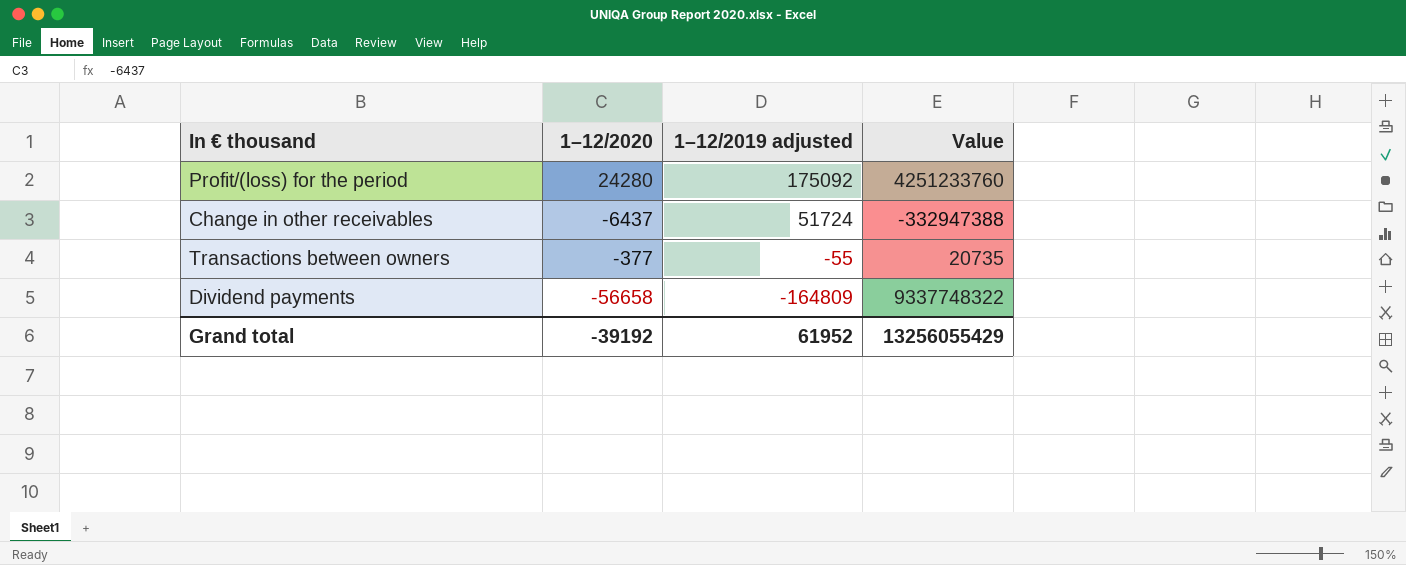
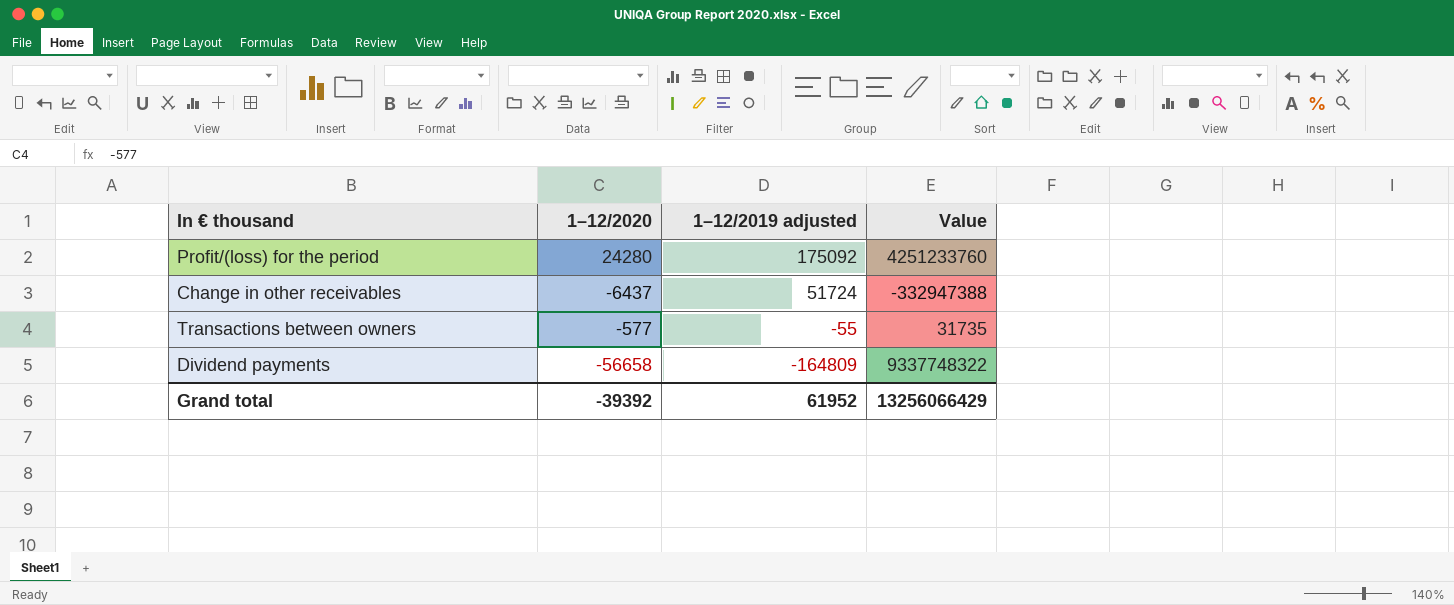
Transactions between owners | 1–12/2020: -377 -> -577
Transactions between owners | Value: 20735 -> 31735
Grand total | 1–12/2020: -39192 -> -39392
Grand total | Value: 13256055429 -> 13256066429

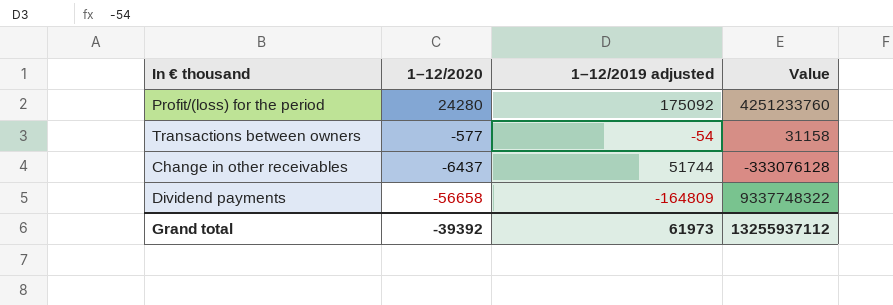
row order: 1–12/2019 adjusted descending -> 1–12/2020 descending
Transactions between owners | 1–12/2019 adjusted: -55 -> -54
Transactions between owners | Value: 31735 -> 31158
Change in other receivables | 1–12/2019 adjusted: 51724 -> 51744
Change in other receivables | Value: -332947388 -> -333076128
Grand total | 1–12/2019 adjusted: 61952 -> 61973
Grand total | Value: 13256066429 -> 13255937112

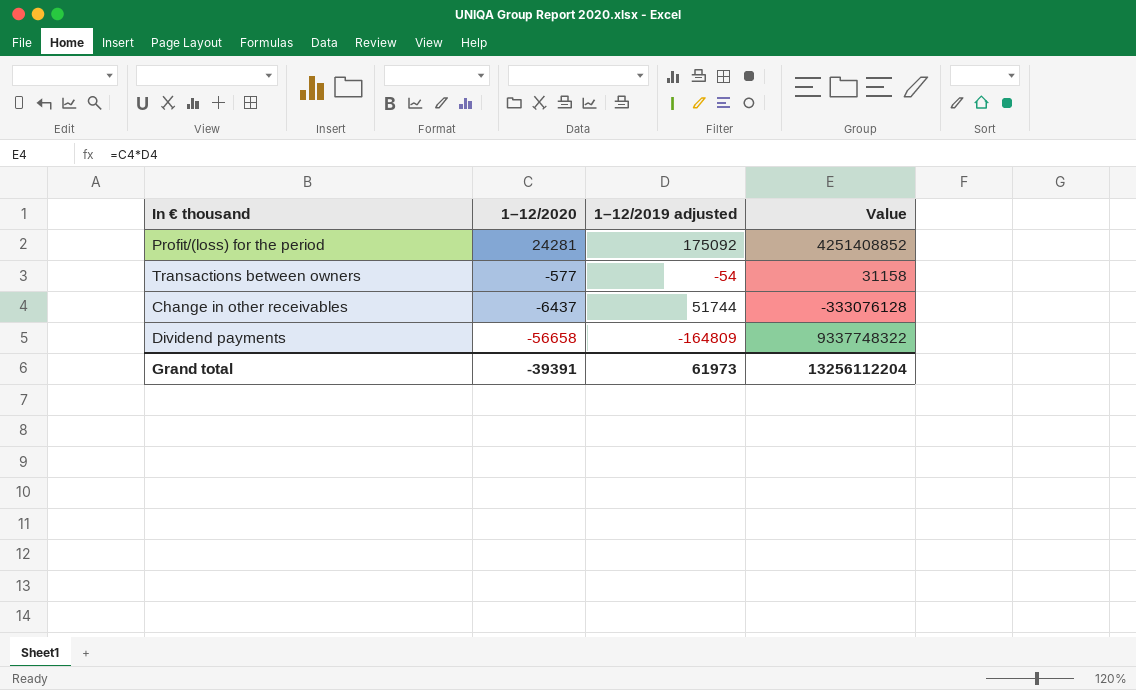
Profit/(loss) for the period | 1–12/2020: 24280 -> 24281
Profit/(loss) for the period | Value: 4251233760 -> 4251408852
Grand total | 1–12/2020: -39392 -> -39391
Grand total | Value: 13255937112 -> 13256112204

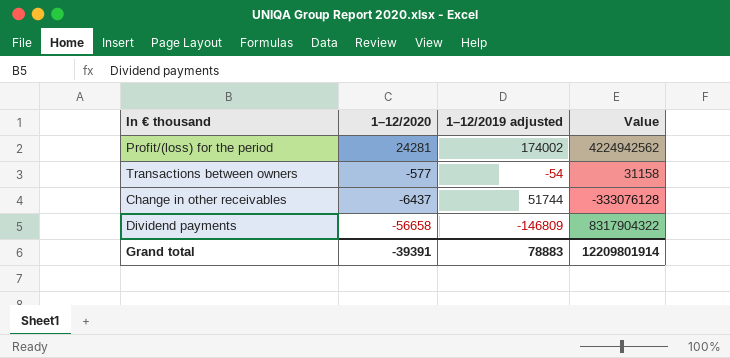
Profit/(loss) for the period | 1–12/2019 adjusted: 175092 -> 174002
Profit/(loss) for the period | Value: 4251408852 -> 4224942562
Dividend payments | 1–12/2019 adjusted: -164809 -> -146809
Dividend payments | Value: 9337748322 -> 8317904322
Grand total | 1–12/2019 adjusted: 61973 -> 78883
Grand total | Value: 13256112204 -> 12209801914

